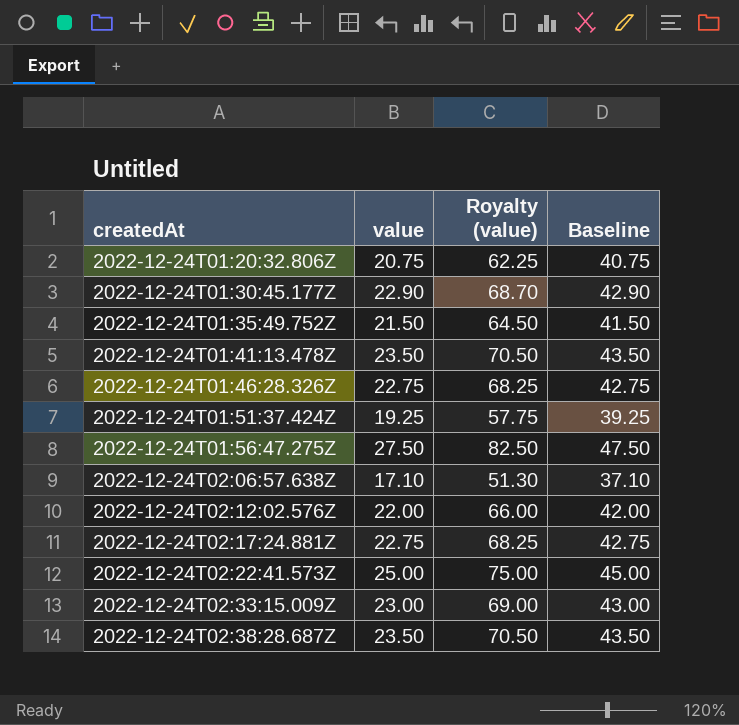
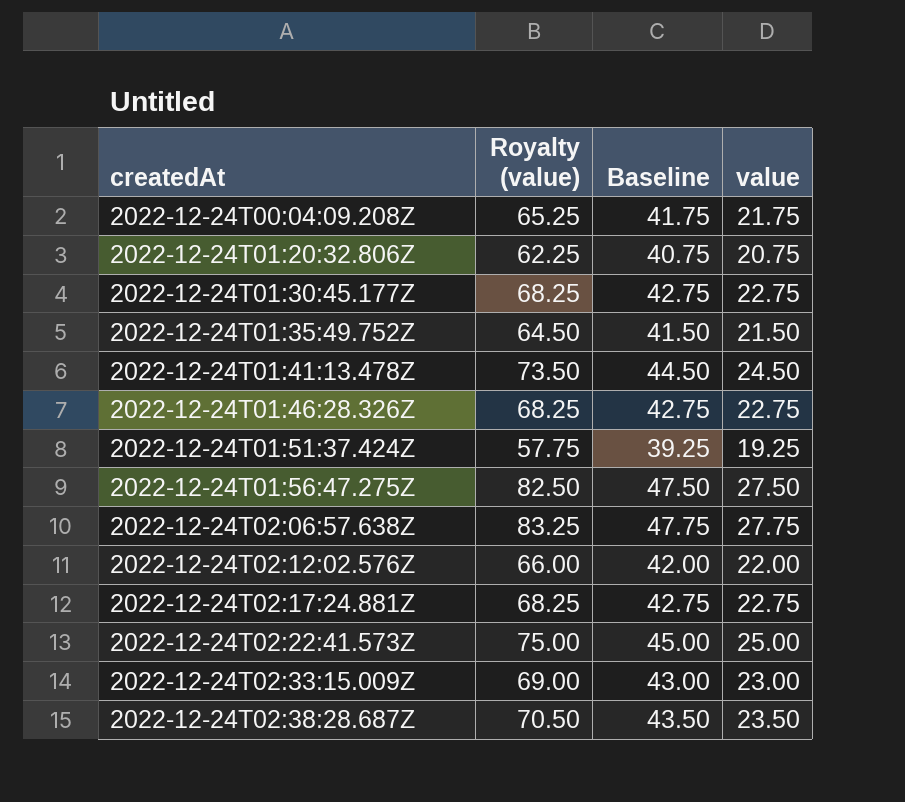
column value | position: 2 -> 4
row 2022-12-24T00:04:09.208Z: none -> 65.25 | 41.75 | 21.75
2022-12-24T01:30:45.177Z | Royalty (value): 68.70 -> 68.25
2022-12-24T01:30:45.177Z | Baseline: 42.90 -> 42.75
2022-12-24T01:30:45.177Z | value: 22.90 -> 22.75
2022-12-24T01:41:13.478Z | Royalty (value): 70.50 -> 73.50
2022-12-24T01:41:13.478Z | Baseline: 43.50 -> 44.50
2022-12-24T01:41:13.478Z | value: 23.50 -> 24.50
2022-12-24T02:06:57.638Z | Royalty (value): 51.30 -> 83.25
2022-12-24T02:06:57.638Z | Baseline: 37.10 -> 47.75
2022-12-24T02:06:57.638Z | value: 17.10 -> 27.75

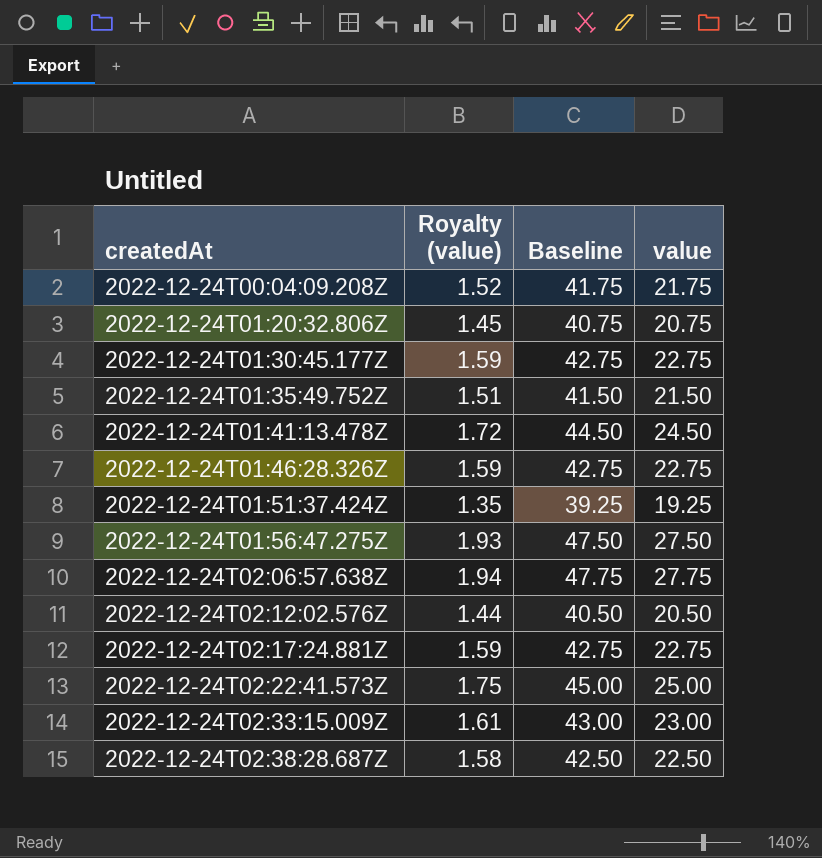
column Royalty (value) | formula: [value] * 3 -> [value] * 0.07
2022-12-24T02:12:02.576Z | Baseline: 42.00 -> 40.50
2022-12-24T02:12:02.576Z | value: 22.00 -> 20.50
2022-12-24T02:38:28.687Z | Baseline: 43.50 -> 42.50
2022-12-24T02:38:28.687Z | value: 23.50 -> 22.50

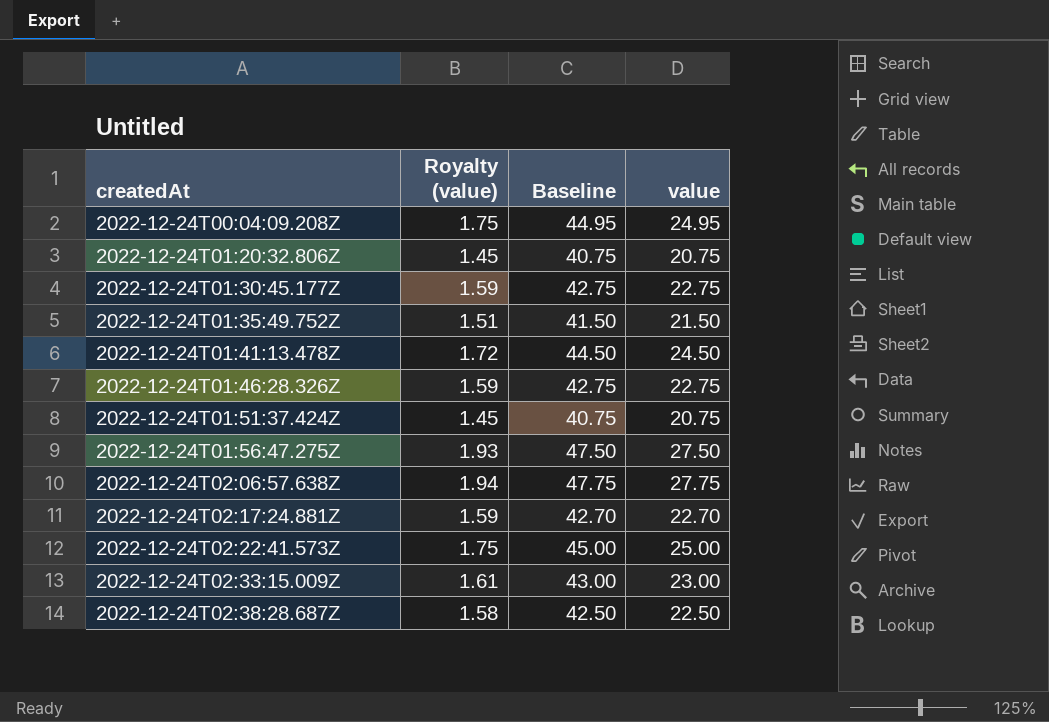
row 2022-12-24T02:12:02.576Z: 1.44 | 40.50 | 20.50 -> none
2022-12-24T00:04:09.208Z | Royalty (value): 1.52 -> 1.75
2022-12-24T00:04:09.208Z | Baseline: 41.75 -> 44.95
2022-12-24T00:04:09.208Z | value: 21.75 -> 24.95
2022-12-24T01:51:37.424Z | Royalty (value): 1.35 -> 1.45
2022-12-24T01:51:37.424Z | Baseline: 39.25 -> 40.75
2022-12-24T01:51:37.424Z | value: 19.25 -> 20.75
2022-12-24T02:17:24.881Z | Baseline: 42.75 -> 42.70
2022-12-24T02:17:24.881Z | value: 22.75 -> 22.70

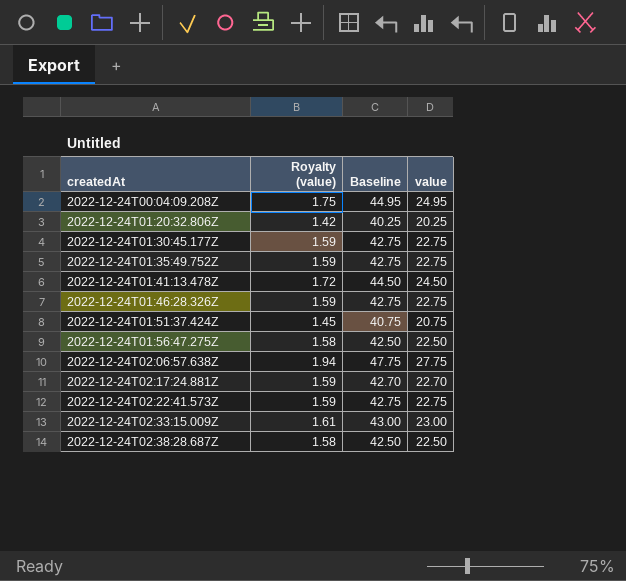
2022-12-24T01:20:32.806Z | Royalty (value): 1.45 -> 1.42
2022-12-24T01:20:32.806Z | Baseline: 40.75 -> 40.25
2022-12-24T01:20:32.806Z | value: 20.75 -> 20.25
2022-12-24T01:35:49.752Z | Royalty (value): 1.51 -> 1.59
2022-12-24T01:35:49.752Z | Baseline: 41.50 -> 42.75
2022-12-24T01:35:49.752Z | value: 21.50 -> 22.75
2022-12-24T01:56:47.275Z | Royalty (value): 1.93 -> 1.58
2022-12-24T01:56:47.275Z | Baseline: 47.50 -> 42.50
2022-12-24T01:56:47.275Z | value: 27.50 -> 22.50
2022-12-24T02:22:41.573Z | Royalty (value): 1.75 -> 1.59
2022-12-24T02:22:41.573Z | Baseline: 45.00 -> 42.75
2022-12-24T02:22:41.573Z | value: 25.00 -> 22.75

